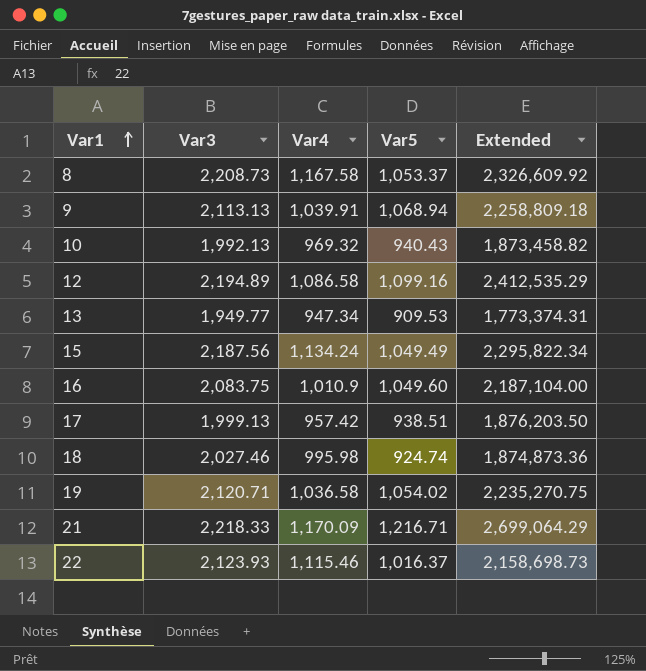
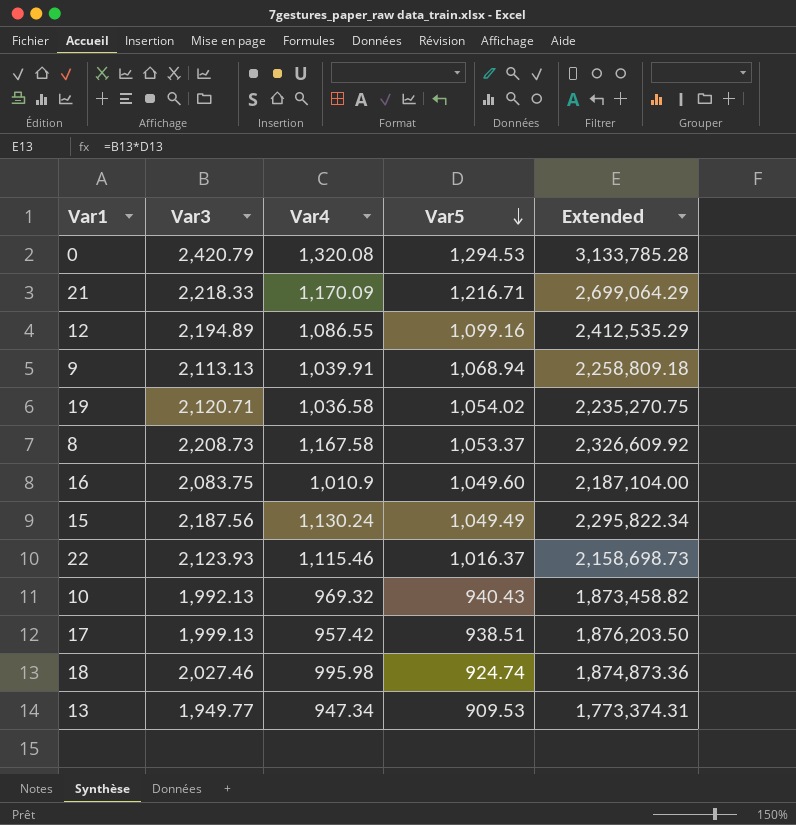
row order: Var1 ascending -> Var5 descending
row 0: none -> 2,420.79 | 1,320.08 | 1,294.53 | 3,133,785.28
12 | Var4: 1,086.58 -> 1,086.55
15 | Var4: 1,134.24 -> 1,130.24

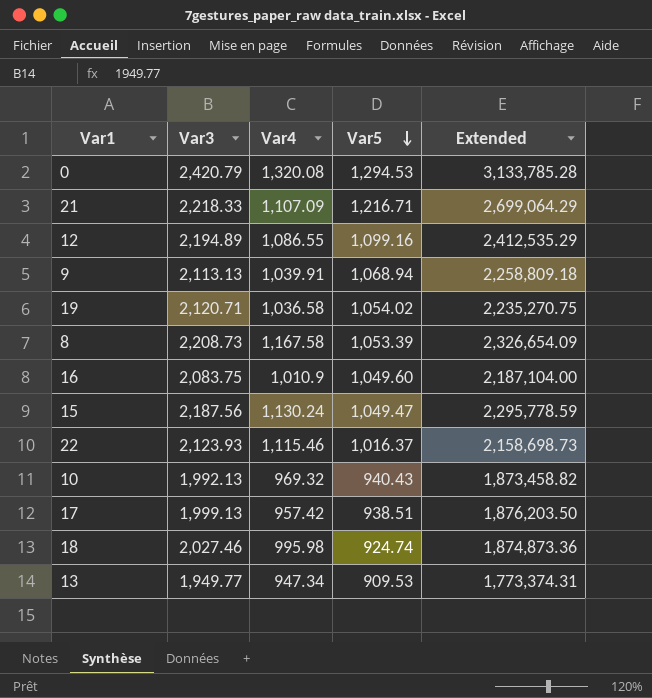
21 | Var4: 1,170.09 -> 1,107.09
8 | Var5: 1,053.37 -> 1,053.39
8 | Extended: 2,326,609.92 -> 2,326,654.09
15 | Var5: 1,049.49 -> 1,049.47
15 | Extended: 2,295,822.34 -> 2,295,778.59

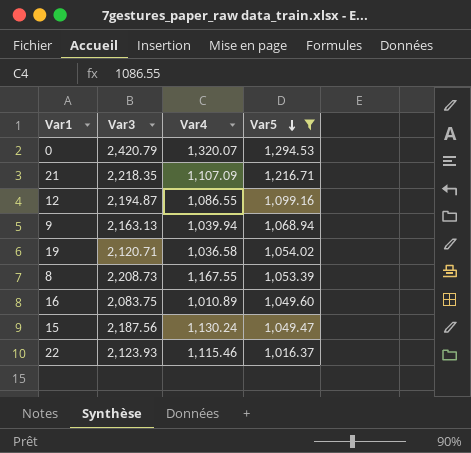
filter: none -> Var5 >= 1,016.37
column Extended | formula: [Var3] * [Var5] -> none
0 | Var4: 1,320.08 -> 1,320.07
21 | Var3: 2,218.33 -> 2,218.35
12 | Var3: 2,194.89 -> 2,194.87
9 | Var3: 2,113.13 -> 2,163.13
9 | Var4: 1,039.91 -> 1,039.94
8 | Var4: 1,167.58 -> 1,167.55
16 | Var4: 1,010.9 -> 1,010.89

